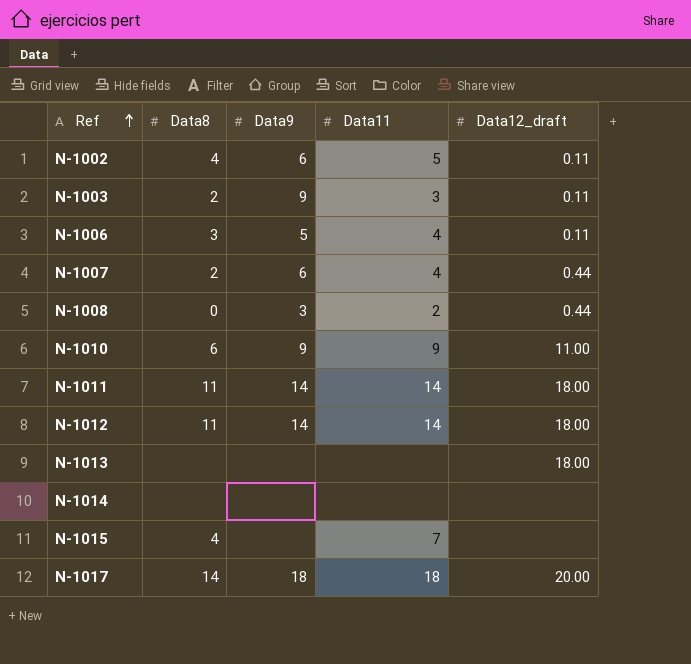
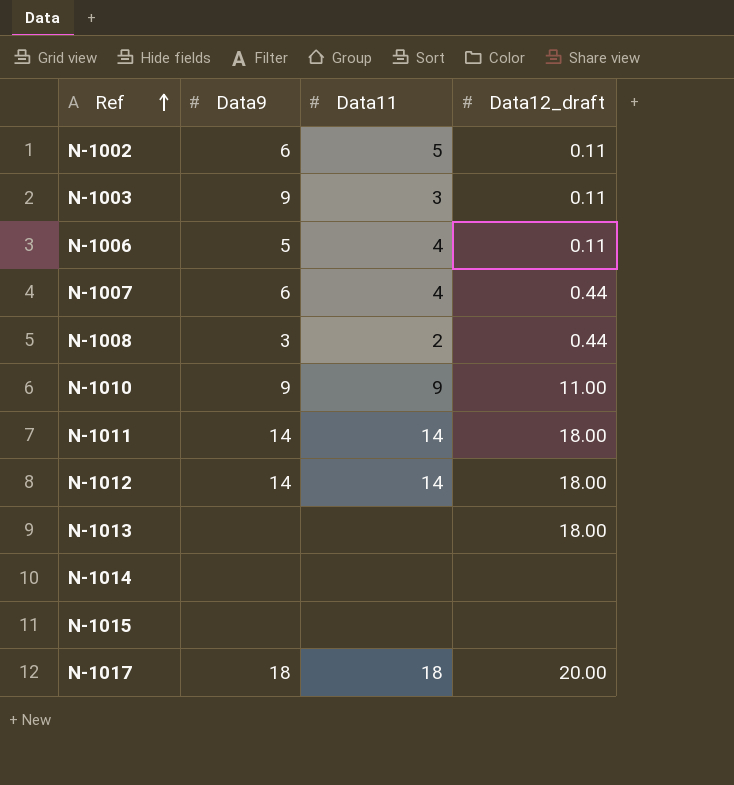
column Data8 | position: 2 -> none
N-1015 | Data11: 7 -> none

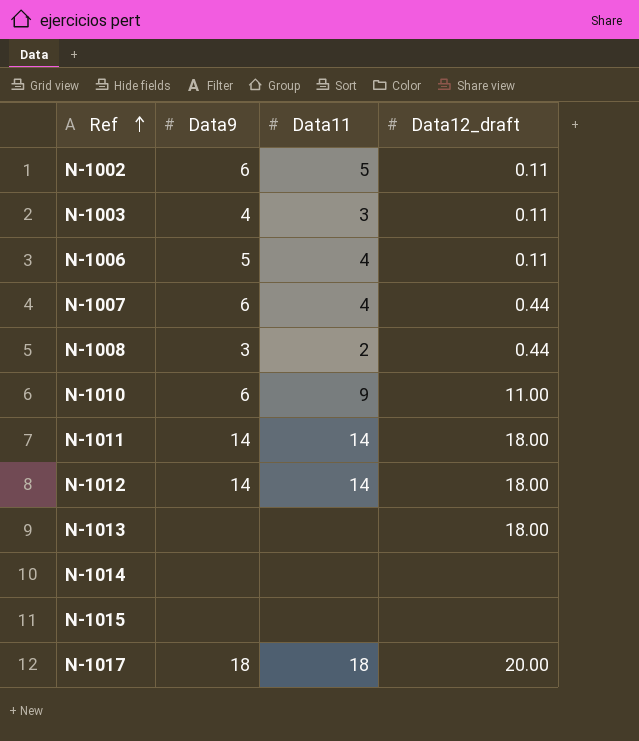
N-1003 | Data9: 9 -> 4
N-1010 | Data9: 9 -> 6

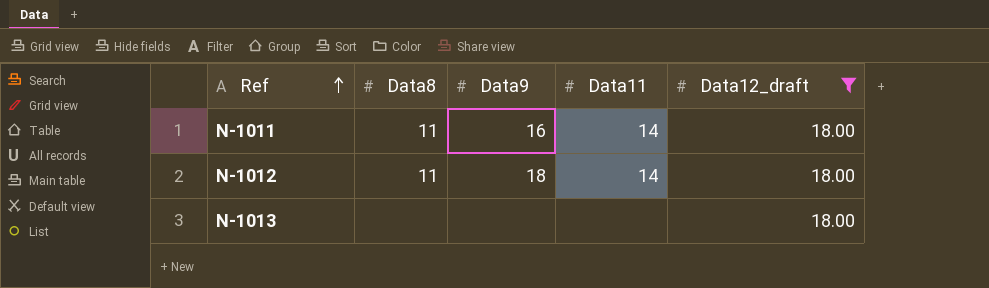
filter: none -> Data12_draft = 18.00
column Data8 | position: none -> 2
N-1011 | Data9: 14 -> 16
N-1012 | Data9: 14 -> 18

